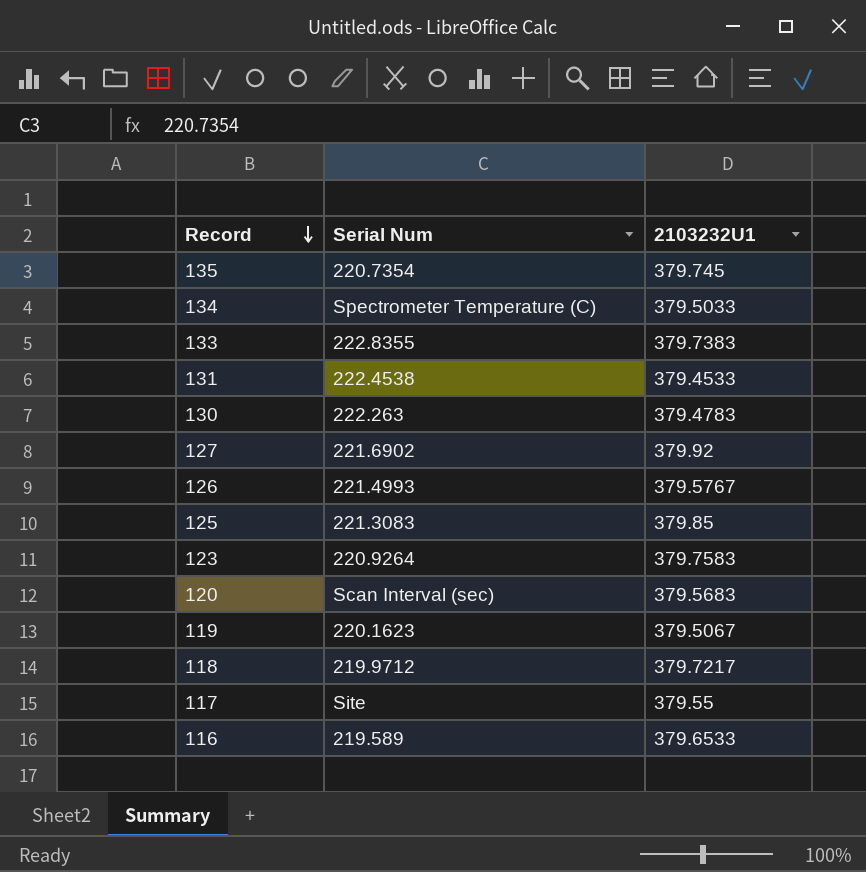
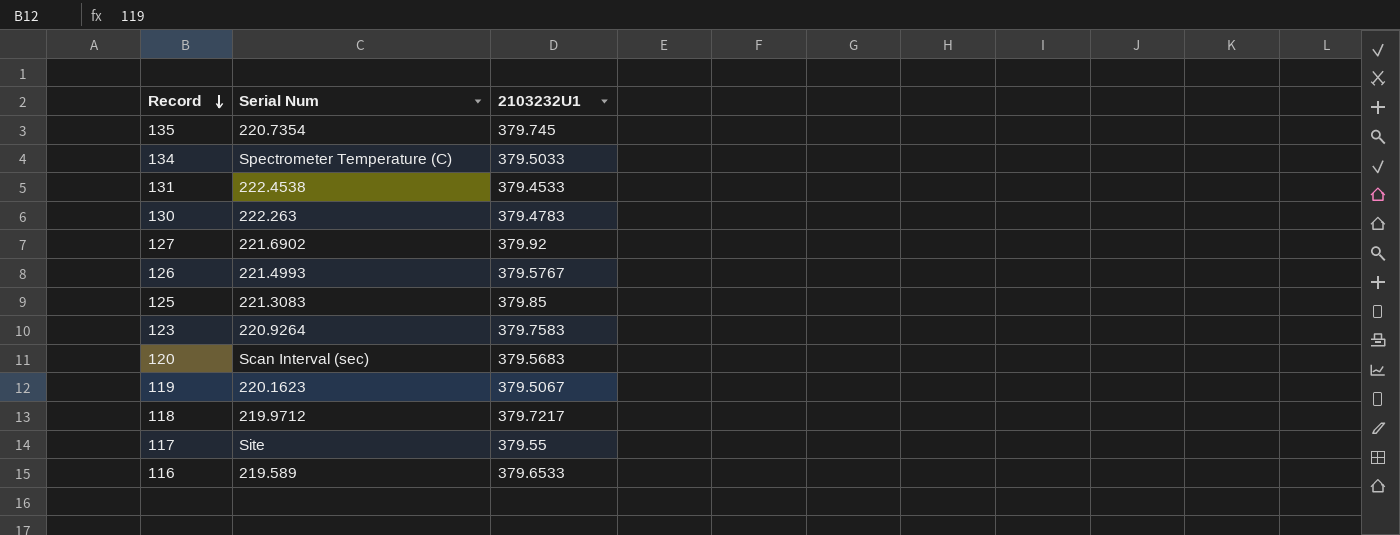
row 133: 222.8355 | 379.7383 -> none

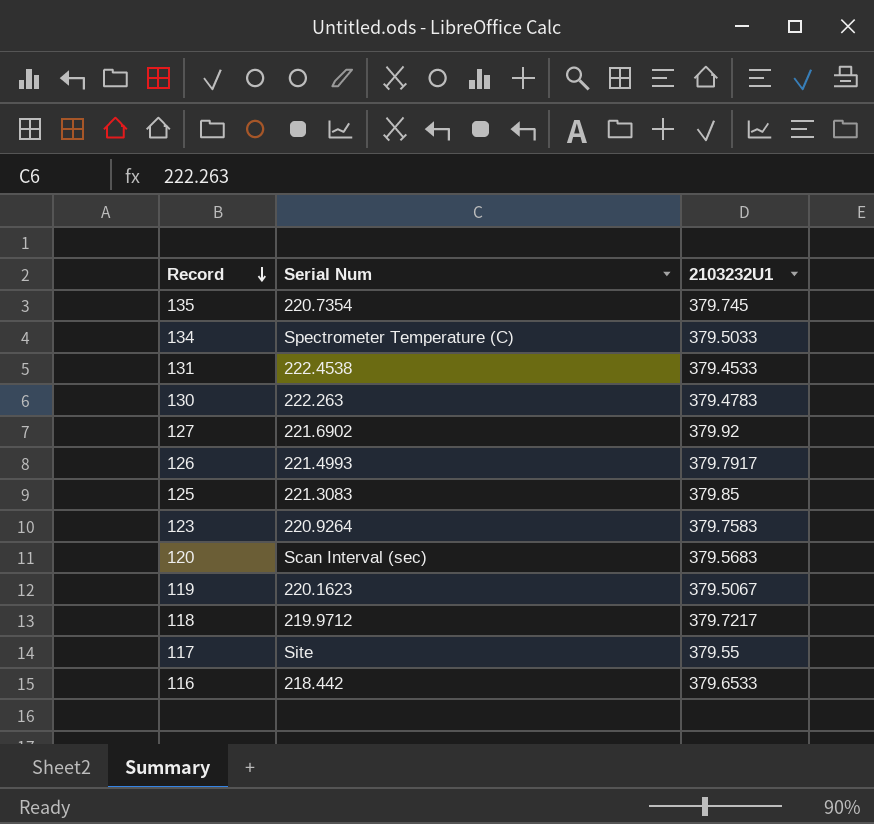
126 | 2103232U1: 379.5767 -> 379.7917
116 | Serial Num: 219.589 -> 218.442

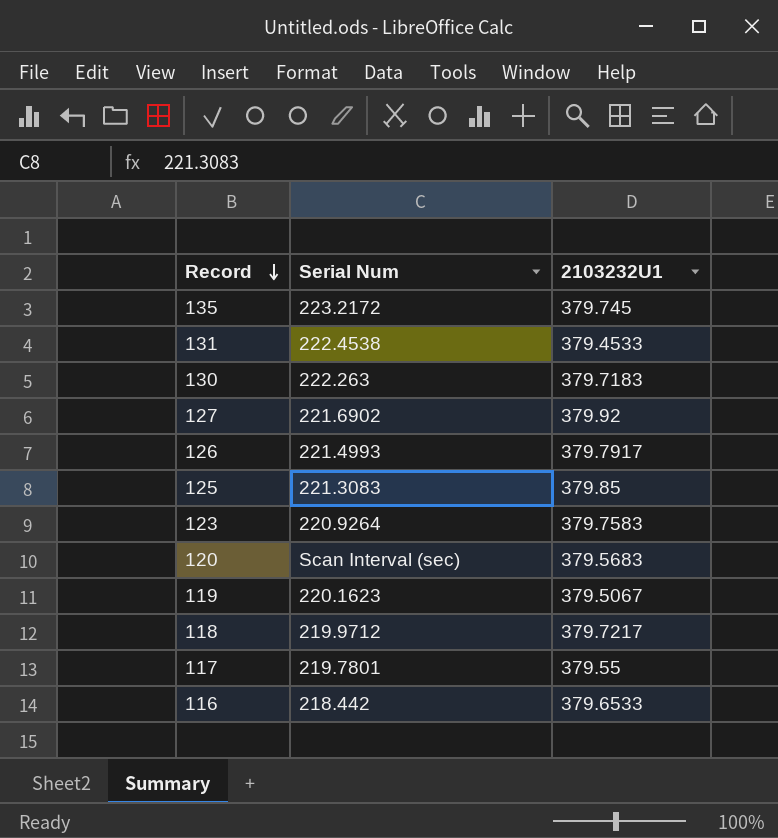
row 134: Spectrometer Temperature (C) | 379.5033 -> none
135 | Serial Num: 220.7354 -> 223.2172
130 | 2103232U1: 379.4783 -> 379.7183
117 | Serial Num: Site -> 219.7801

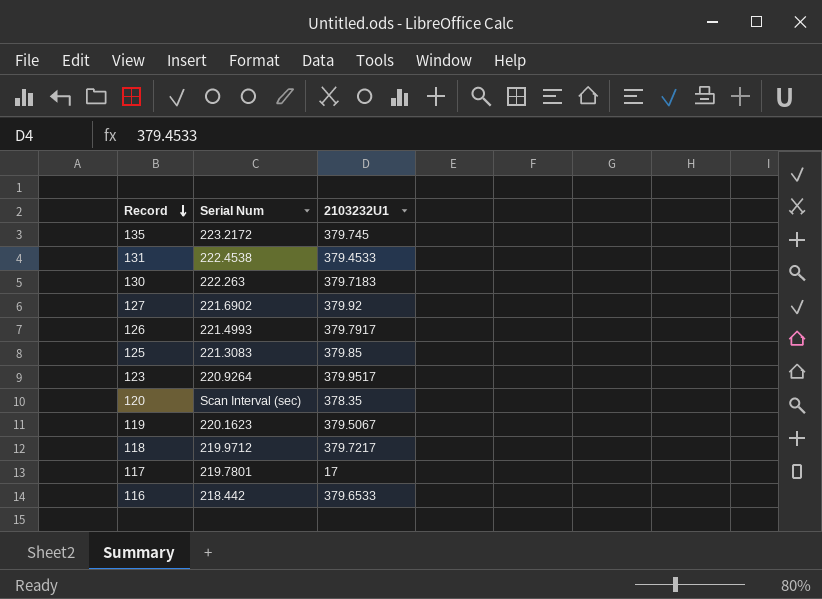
123 | 2103232U1: 379.7583 -> 379.9517
120 | 2103232U1: 379.5683 -> 378.35
117 | 2103232U1: 379.55 -> 17

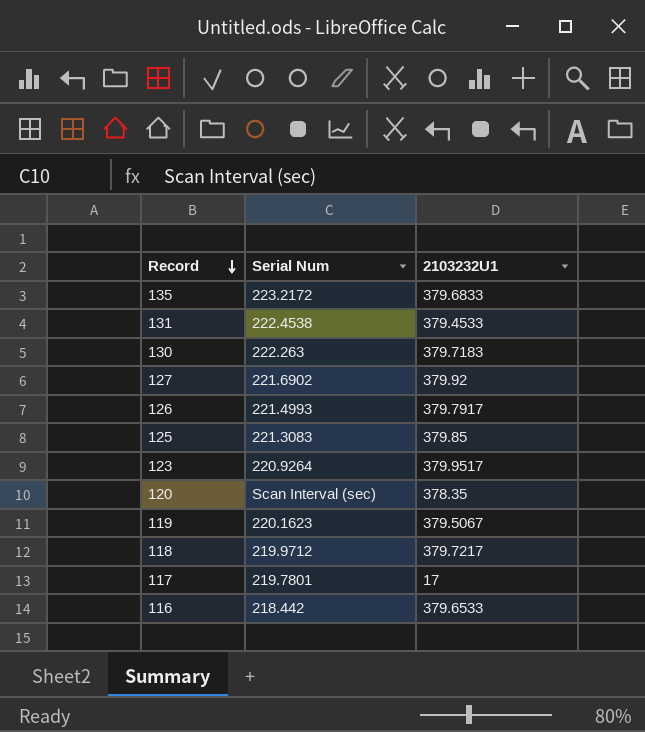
135 | 2103232U1: 379.745 -> 379.6833

